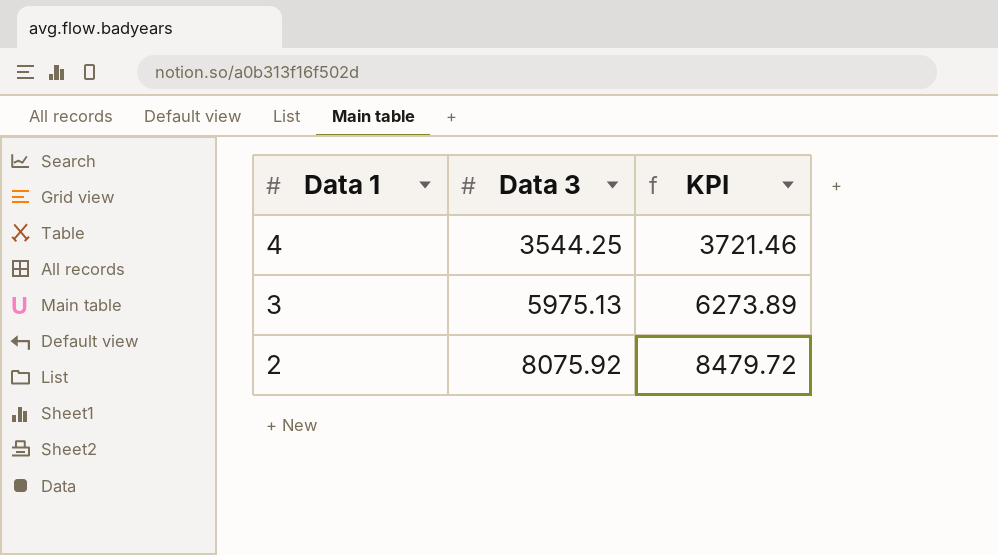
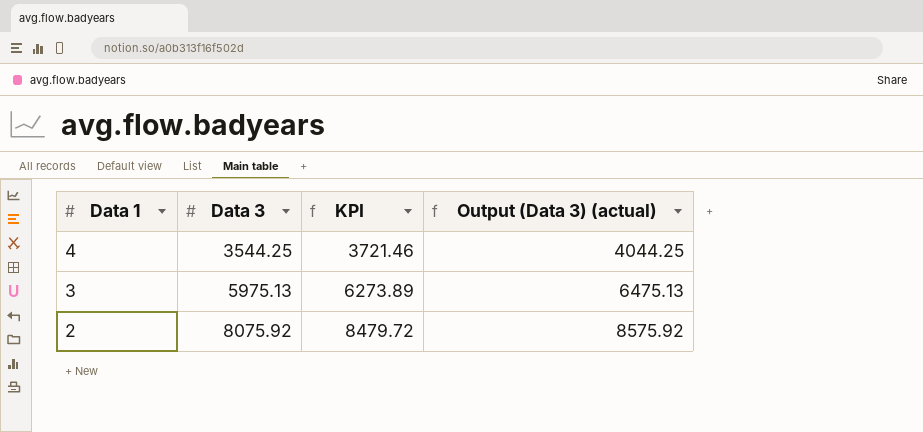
column Output (Data 3) (actual) | formula: none -> [Data 3] + 500

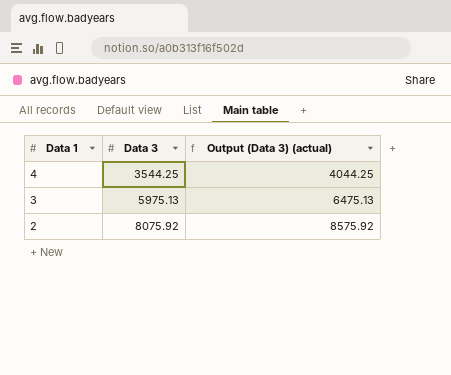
column KPI | formula: [Data 3] * 1.05 -> none

